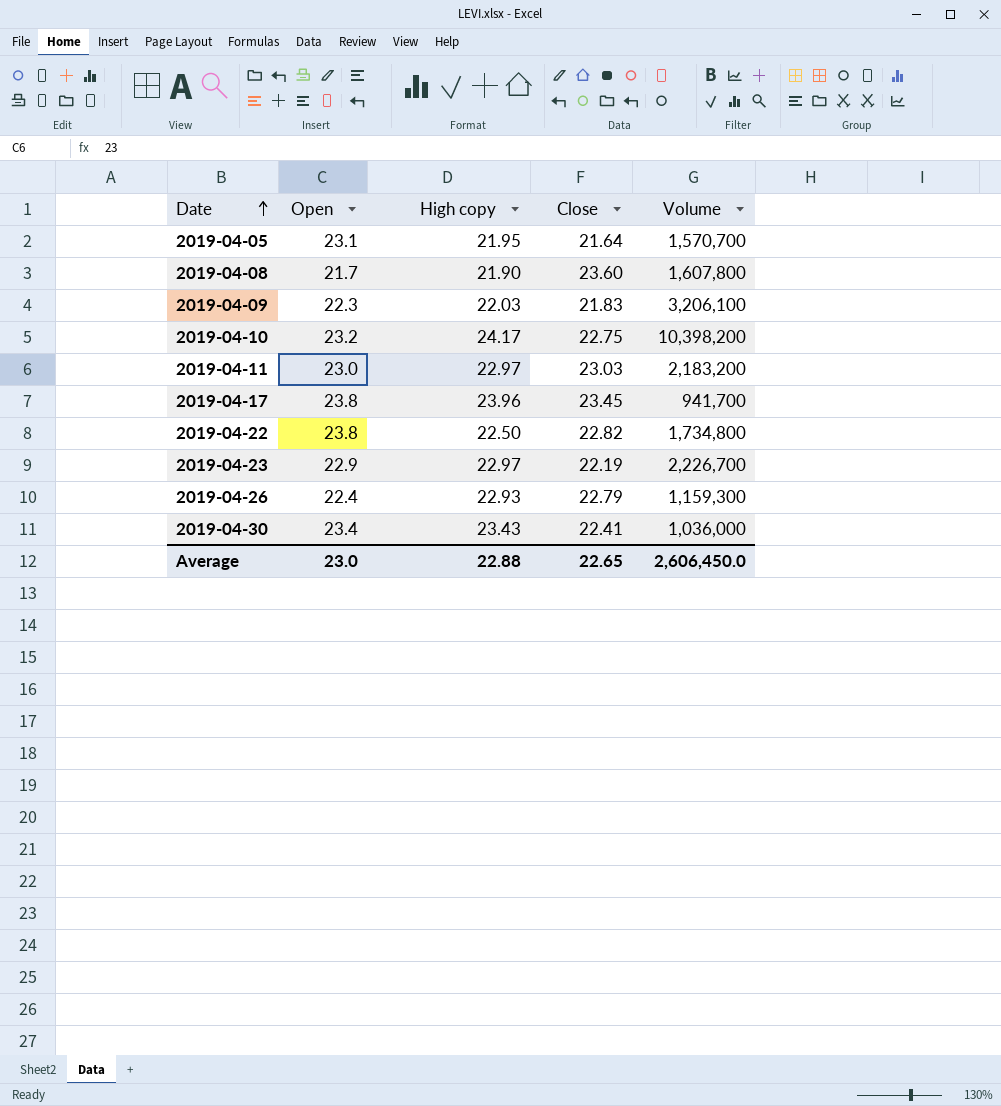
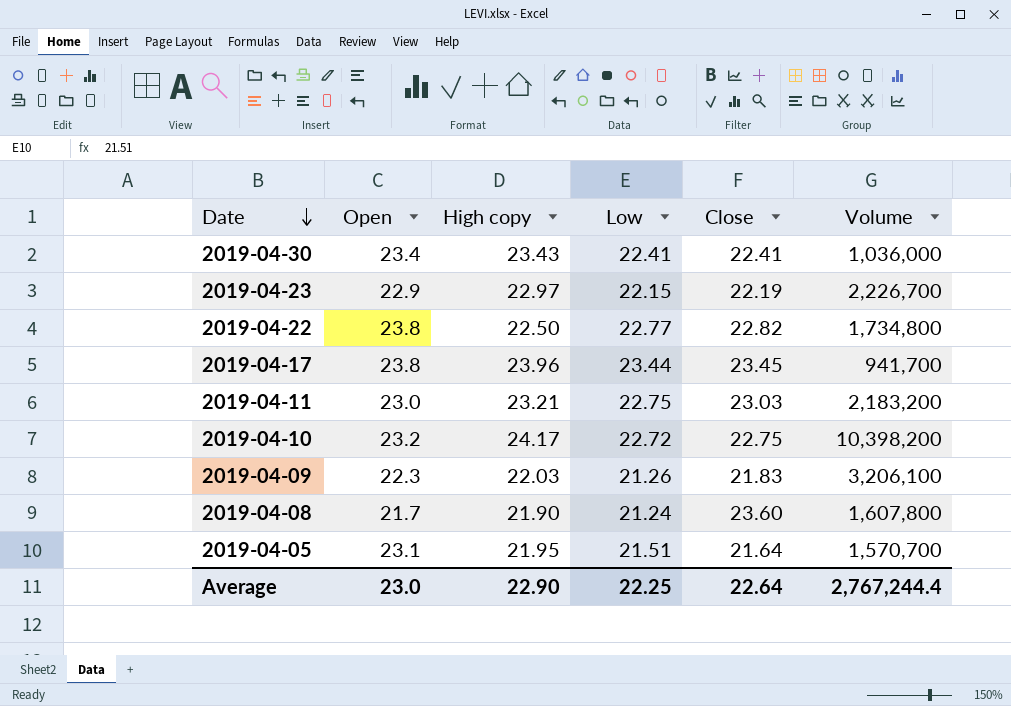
row order: Date ascending -> Date descending
column Low | position: none -> 4
row 2019-04-26: 22.4 | 22.93 | 22.79 | 1,159,300 -> none
2019-04-11 | High copy: 22.97 -> 23.21
Average | High copy: 22.88 -> 22.90
Average | Close: 22.65 -> 22.64
Average | Volume: 2,606,450.0 -> 2,767,244.4

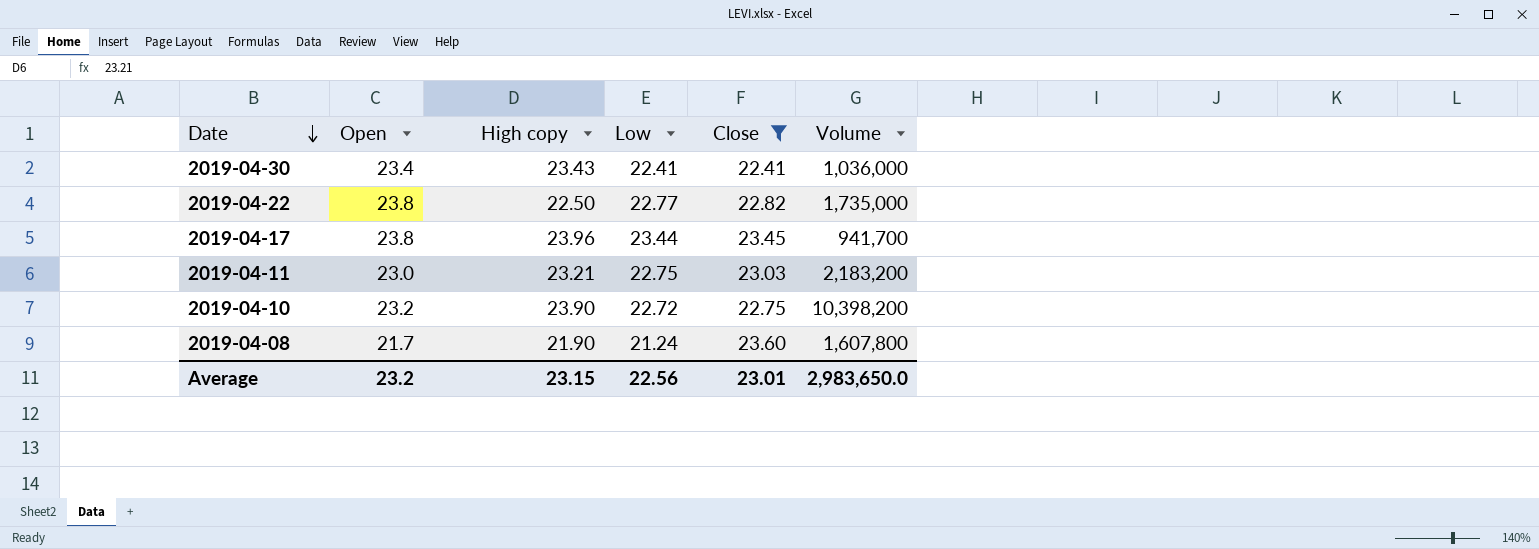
filter: none -> Close >= 22.41
2019-04-22 | Volume: 1,734,800 -> 1,735,000
2019-04-10 | High copy: 24.17 -> 23.90
Average | Open: 23.0 -> 23.2
Average | High copy: 22.90 -> 23.15
Average | Low: 22.25 -> 22.56
Average | Close: 22.64 -> 23.01
Average | Volume: 2,767,244.4 -> 2,983,650.0

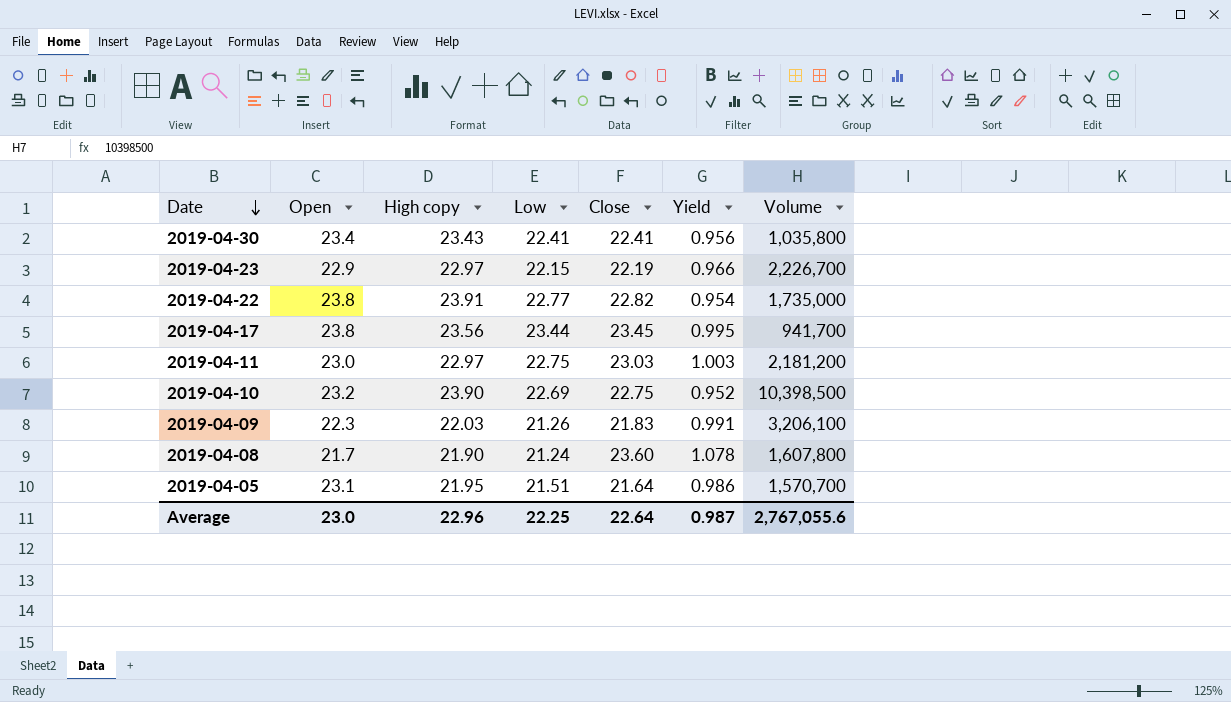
filter: Close >= 22.41 -> none
column Yield | formula: none -> [Close] / [High copy]
2019-04-30 | Volume: 1,036,000 -> 1,035,800
2019-04-22 | High copy: 22.50 -> 23.91
2019-04-17 | High copy: 23.96 -> 23.56
2019-04-11 | High copy: 23.21 -> 22.97
2019-04-11 | Volume: 2,183,200 -> 2,181,200
2019-04-10 | Low: 22.72 -> 22.69
2019-04-10 | Volume: 10,398,200 -> 10,398,500
Average | Open: 23.2 -> 23.0
Average | High copy: 23.15 -> 22.96
Average | Low: 22.56 -> 22.25
Average | Close: 23.01 -> 22.64
Average | Volume: 2,983,650.0 -> 2,767,055.6

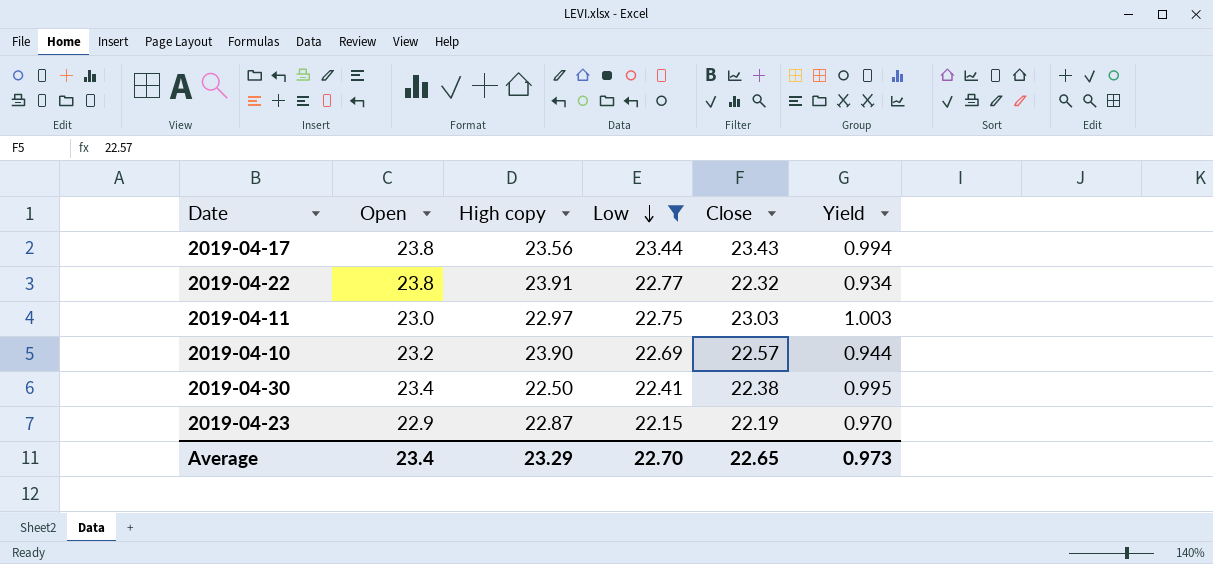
filter: none -> Low >= 22.15
row order: Date descending -> Low descending
column Volume | position: 7 -> none
2019-04-17 | Close: 23.45 -> 23.43
2019-04-17 | Yield: 0.995 -> 0.994
2019-04-22 | Close: 22.82 -> 22.32
2019-04-22 | Yield: 0.954 -> 0.934
2019-04-10 | Close: 22.75 -> 22.57
2019-04-10 | Yield: 0.952 -> 0.944
2019-04-30 | High copy: 23.43 -> 22.50
2019-04-30 | Close: 22.41 -> 22.38
2019-04-30 | Yield: 0.956 -> 0.995
2019-04-23 | High copy: 22.97 -> 22.87
2019-04-23 | Yield: 0.966 -> 0.970
Average | Open: 23.0 -> 23.4
Average | High copy: 22.96 -> 23.29
Average | Low: 22.25 -> 22.70
Average | Close: 22.64 -> 22.65
Average | Yield: 0.987 -> 0.973

